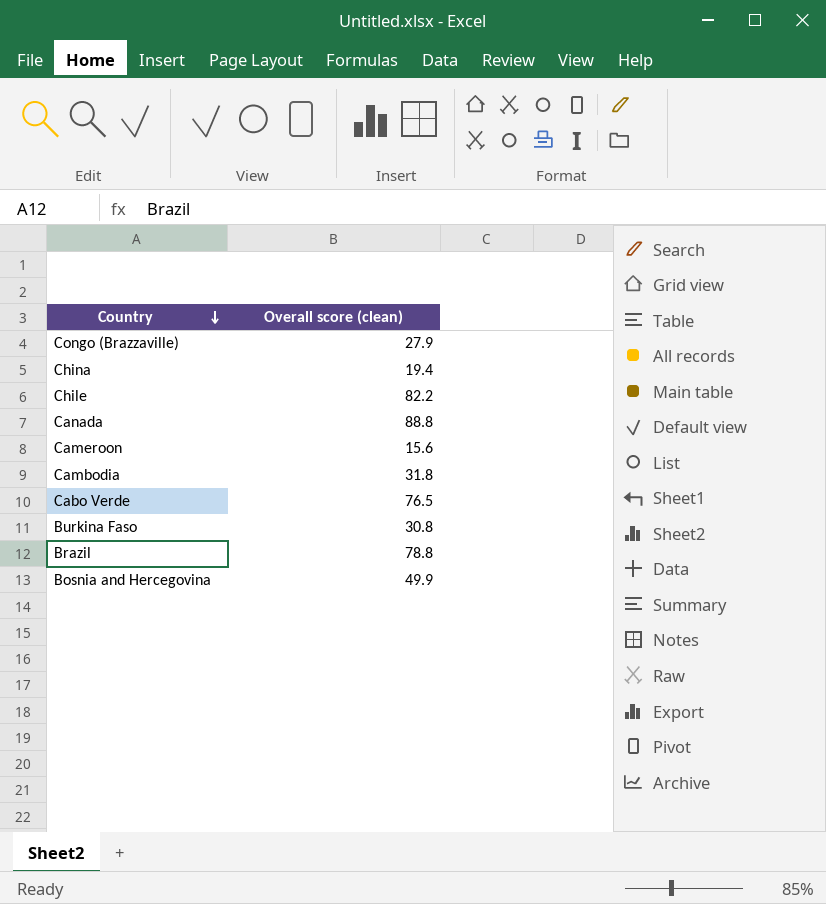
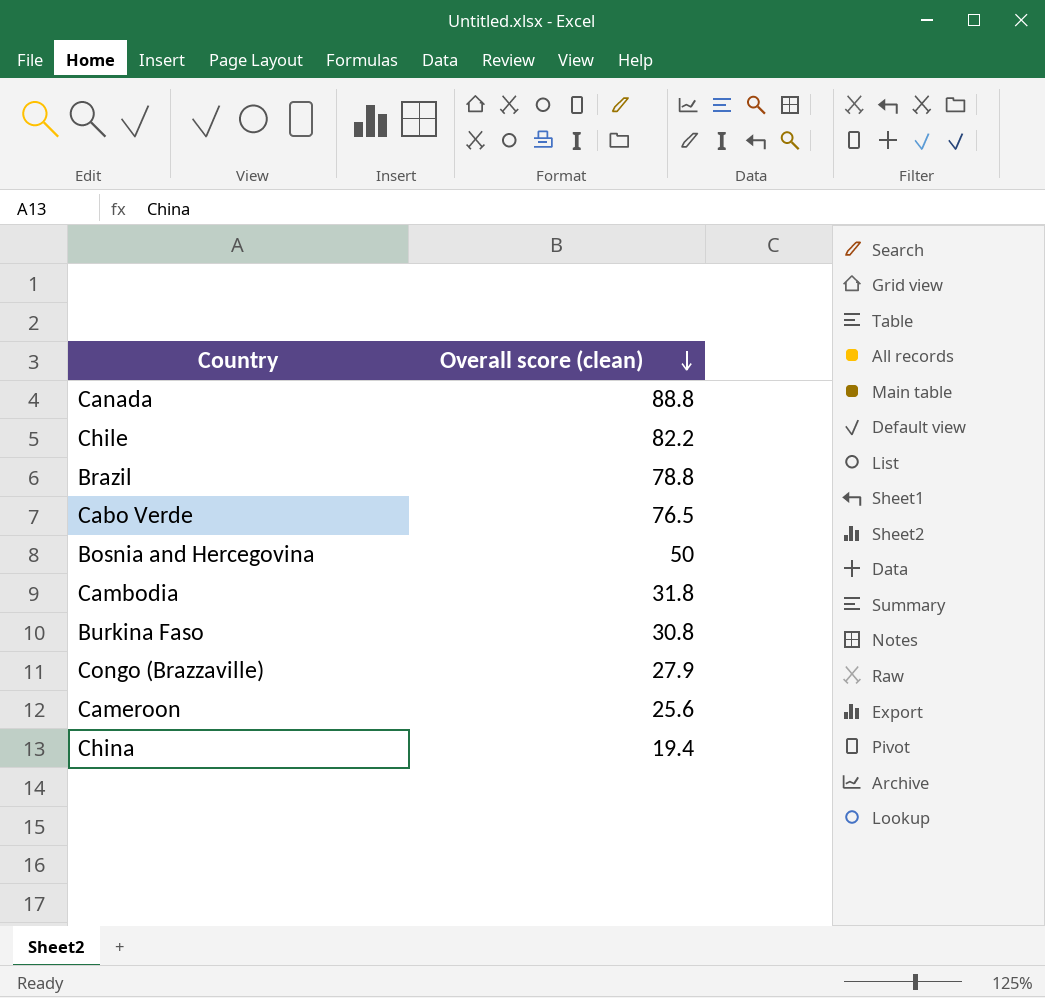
row order: Country descending -> Overall score (clean) descending
Bosnia and Hercegovina | Overall score (clean): 49.9 -> 50
Cameroon | Overall score (clean): 15.6 -> 25.6

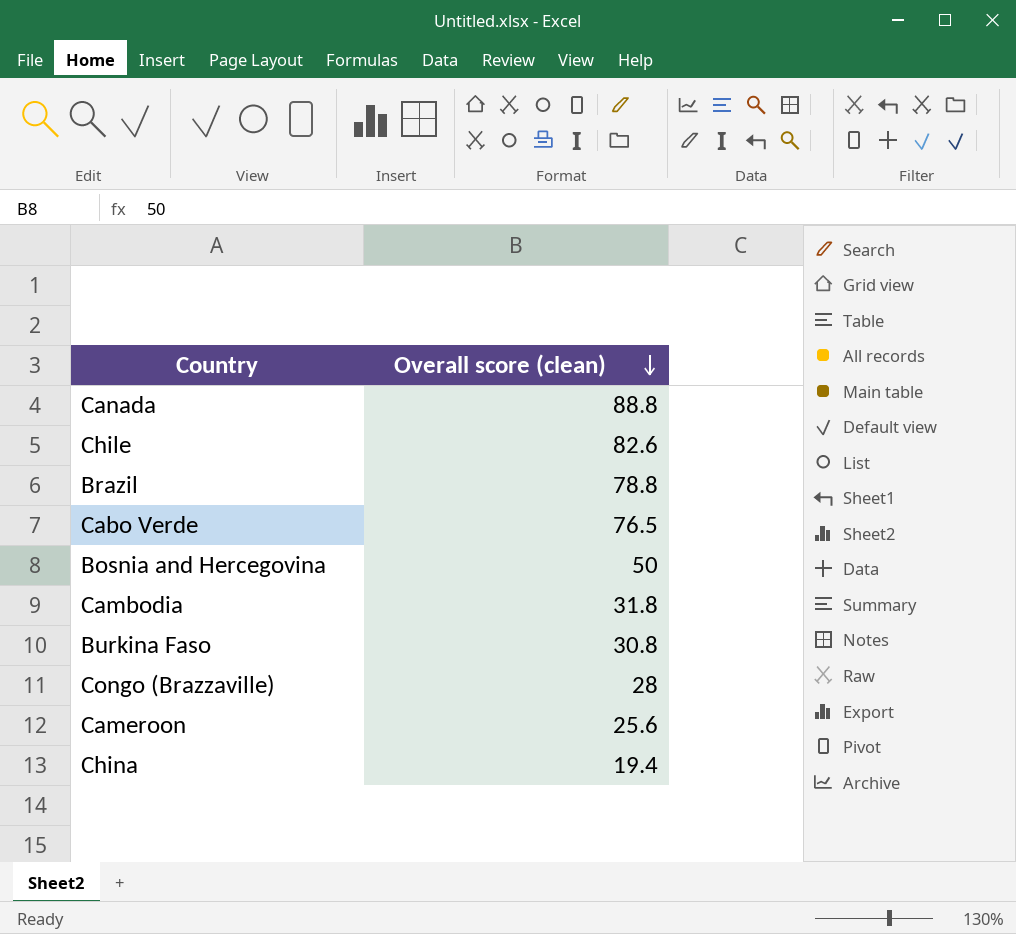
Chile | Overall score (clean): 82.2 -> 82.6
Congo (Brazzaville) | Overall score (clean): 27.9 -> 28

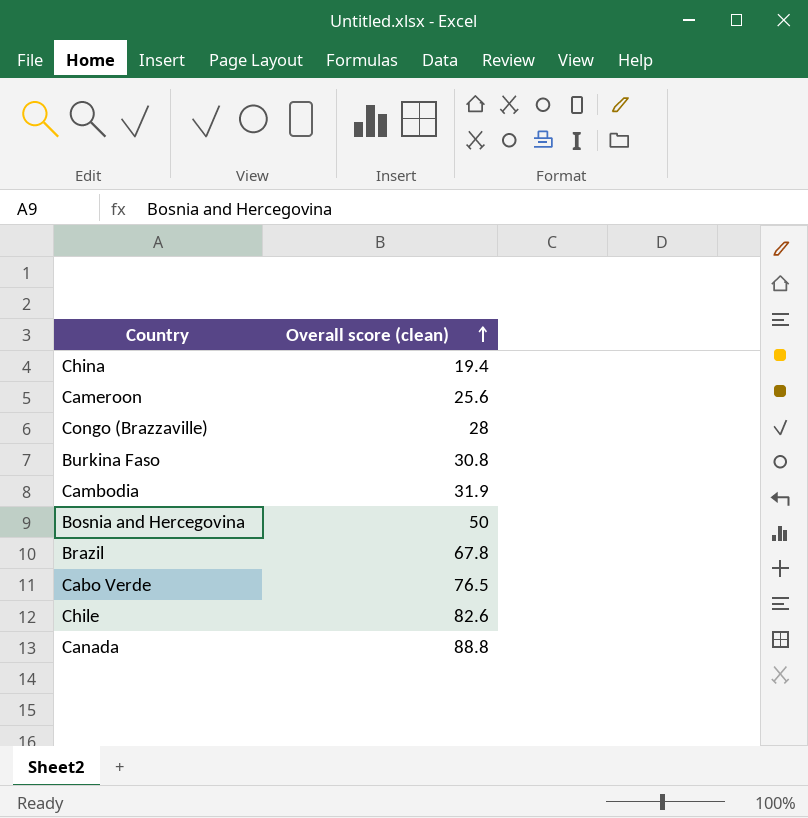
row order: Overall score (clean) descending -> Overall score (clean) ascending
Cambodia | Overall score (clean): 31.8 -> 31.9
Brazil | Overall score (clean): 78.8 -> 67.8

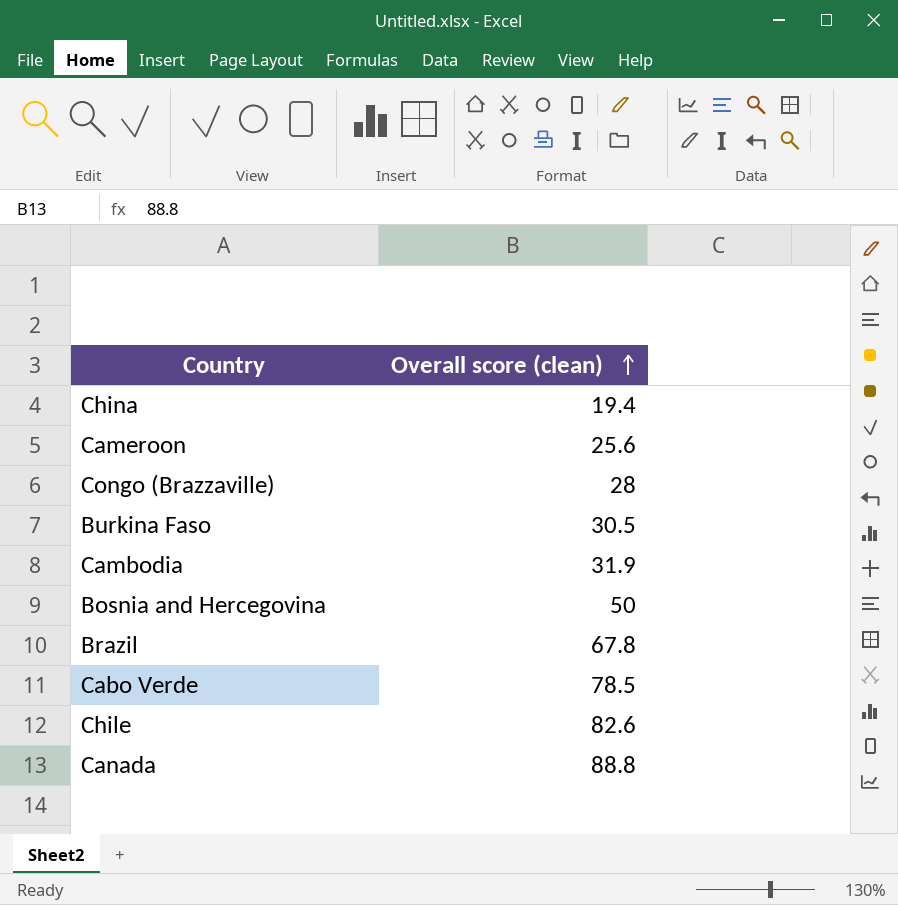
Burkina Faso | Overall score (clean): 30.8 -> 30.5
Cabo Verde | Overall score (clean): 76.5 -> 78.5

